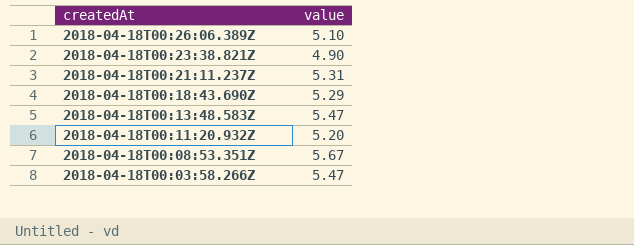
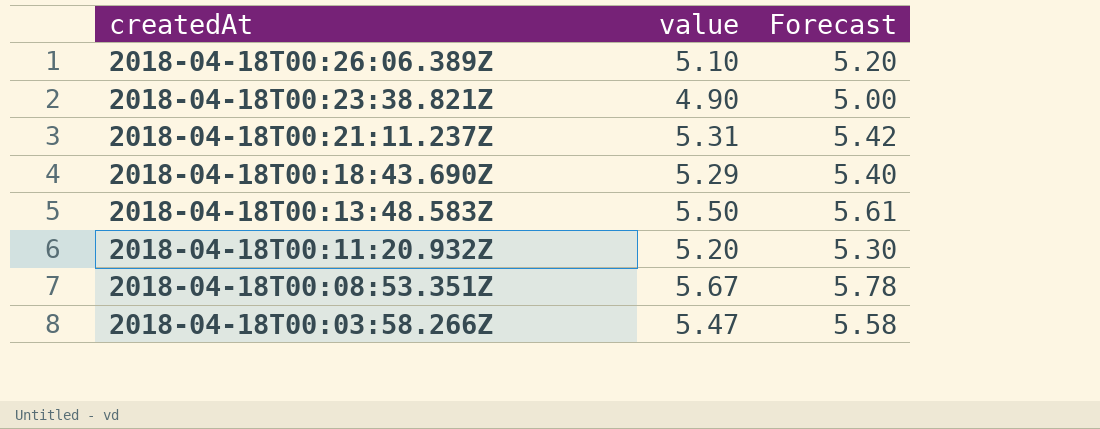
column Forecast | formula: none -> [value] * 1.02
2018-04-18T00:13:48.583Z | value: 5.47 -> 5.50

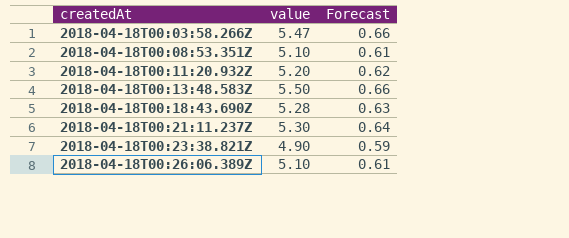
row order: createdAt descending -> createdAt ascending
column Forecast | formula: [value] * 1.02 -> [value] * 0.12
2018-04-18T00:08:53.351Z | value: 5.67 -> 5.10
2018-04-18T00:18:43.690Z | value: 5.29 -> 5.28
2018-04-18T00:21:11.237Z | value: 5.31 -> 5.30

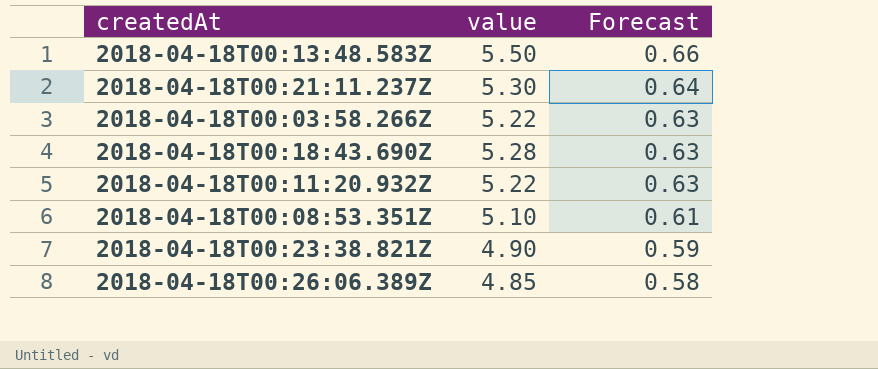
row order: createdAt ascending -> Forecast descending
2018-04-18T00:03:58.266Z | value: 5.47 -> 5.22
2018-04-18T00:03:58.266Z | Forecast: 0.66 -> 0.63
2018-04-18T00:11:20.932Z | value: 5.20 -> 5.22
2018-04-18T00:11:20.932Z | Forecast: 0.62 -> 0.63
2018-04-18T00:26:06.389Z | value: 5.10 -> 4.85
2018-04-18T00:26:06.389Z | Forecast: 0.61 -> 0.58

